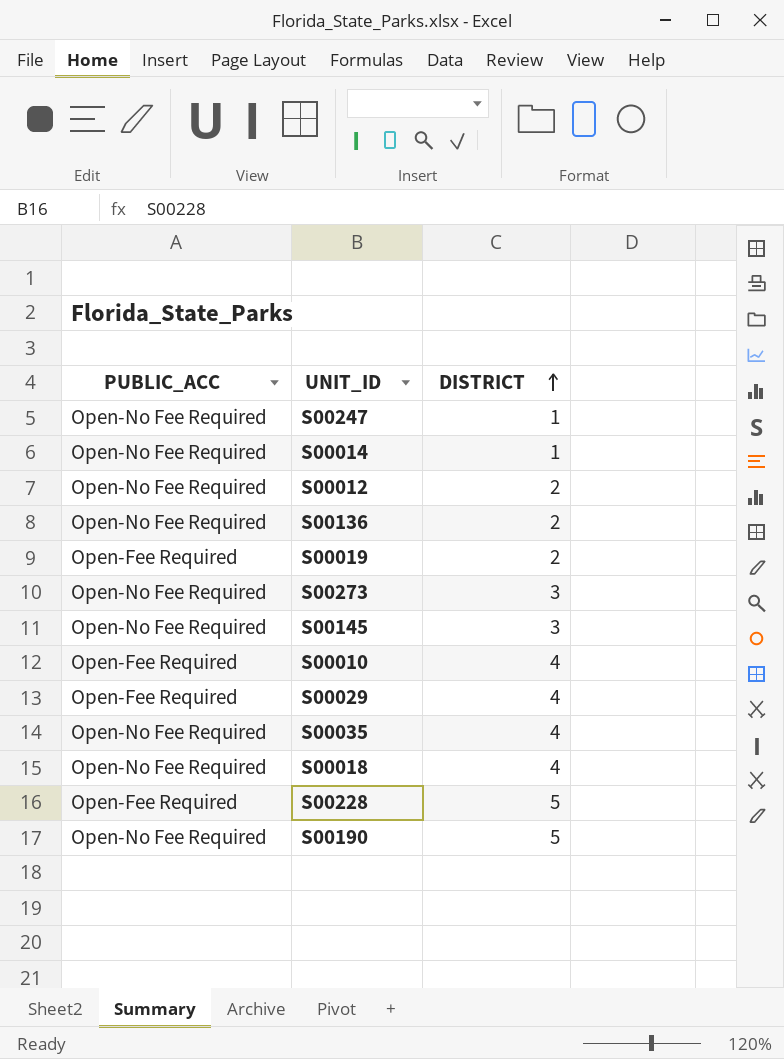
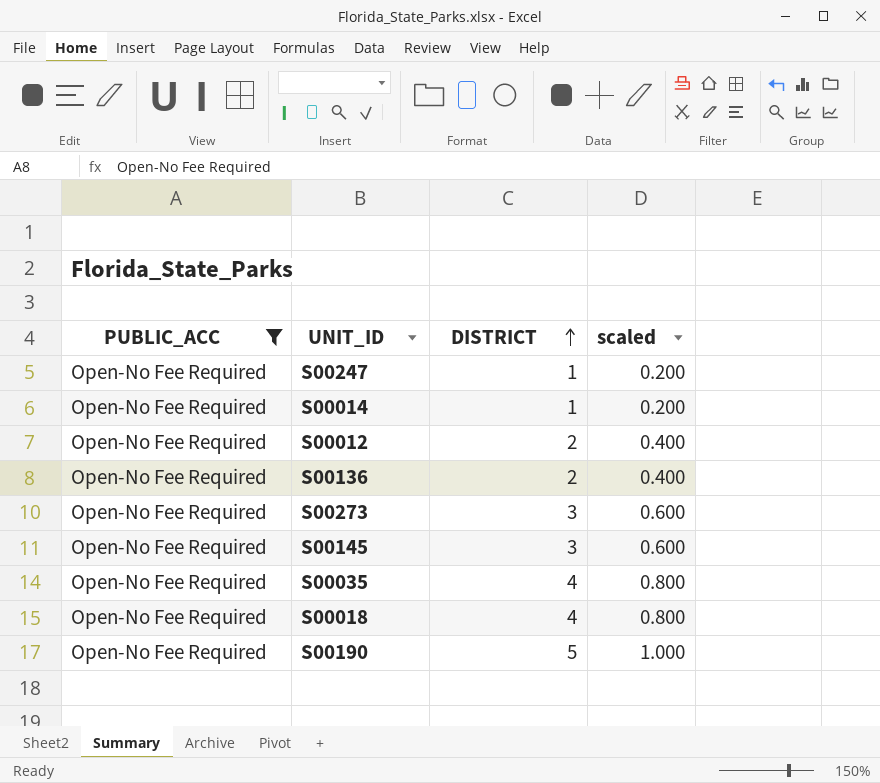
filter: none -> PUBLIC_ACC = Open-No Fee Required
column scaled | formula: none -> [DISTRICT] * 0.2

